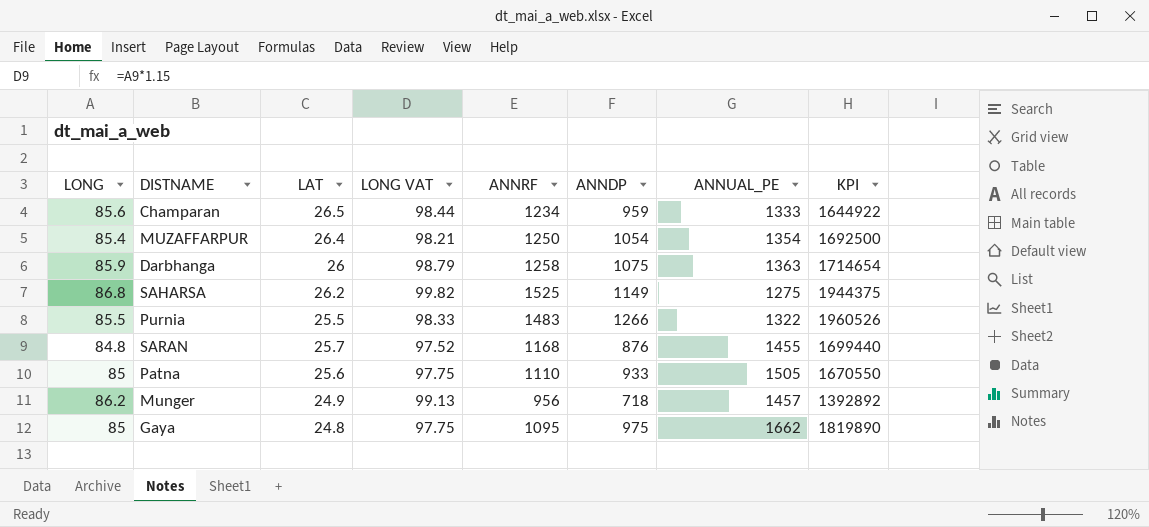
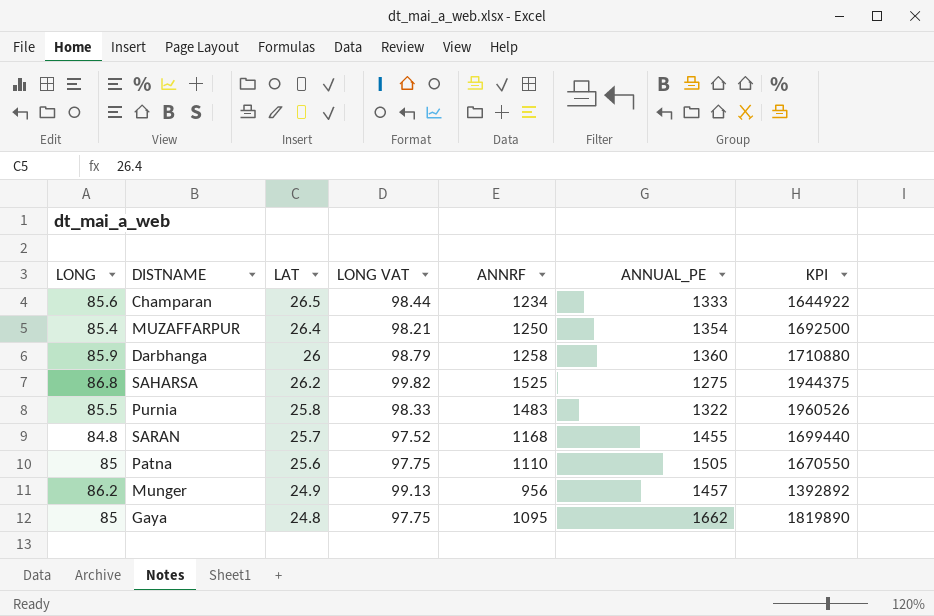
column ANNDP | position: 6 -> none
Darbhanga | ANNUAL_PE: 1363 -> 1360
Darbhanga | KPI: 1714654 -> 1710880
Purnia | LAT: 25.5 -> 25.8

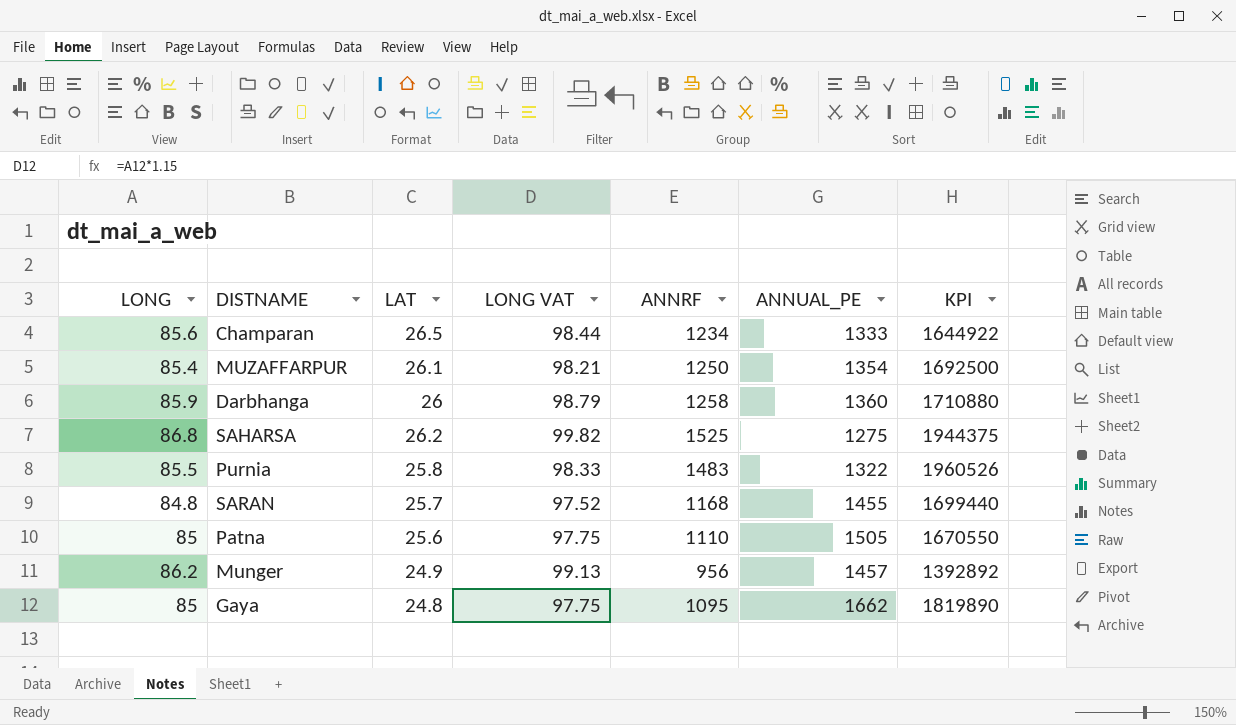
MUZAFFARPUR | LAT: 26.4 -> 26.1

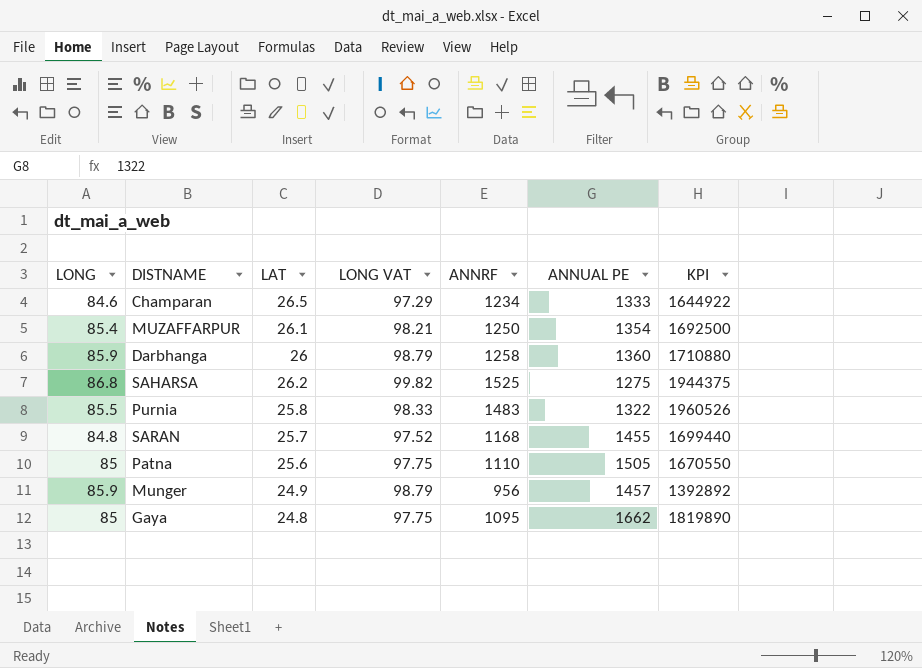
column name: ANNUAL_PE -> ANNUAL PE
Champaran | LONG: 85.6 -> 84.6
Champaran | LONG VAT: 98.44 -> 97.29
Munger | LONG: 86.2 -> 85.9
Munger | LONG VAT: 99.13 -> 98.79

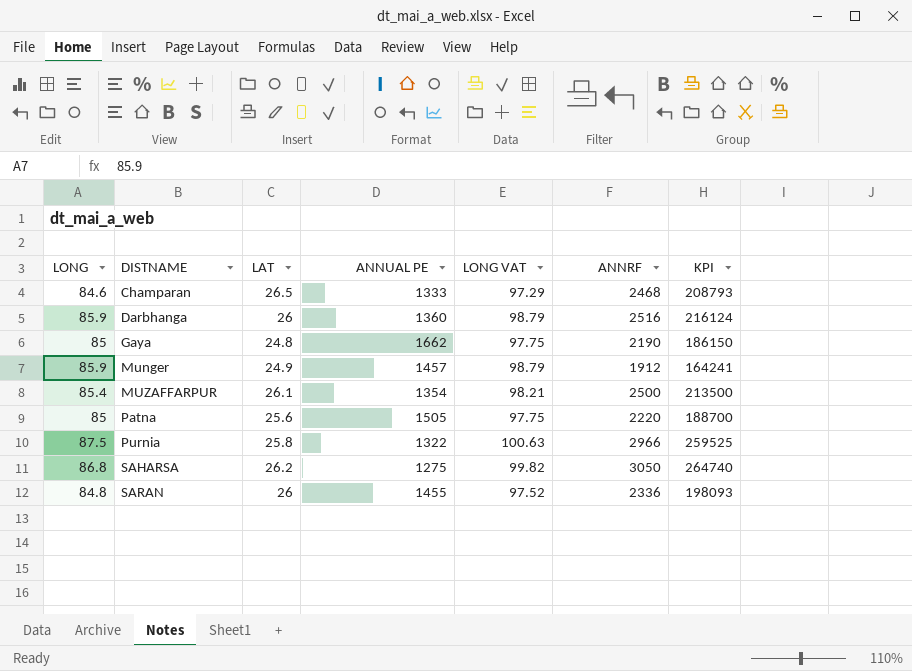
row order: none -> DISTNAME ascending
column ANNUAL PE | position: 6 -> 4
column KPI | formula: [ANNRF] * [ANNUAL PE] -> [LONG] * [ANNRF]
Champaran | ANNRF: 1234 -> 2468
Darbhanga | ANNRF: 1258 -> 2516
Gaya | ANNRF: 1095 -> 2190
Munger | ANNRF: 956 -> 1912
MUZAFFARPUR | ANNRF: 1250 -> 2500
Patna | ANNRF: 1110 -> 2220
Purnia | LONG: 85.5 -> 87.5
Purnia | LONG VAT: 98.33 -> 100.63
Purnia | ANNRF: 1483 -> 2966
SAHARSA | ANNRF: 1525 -> 3050
SARAN | LAT: 25.7 -> 26
SARAN | ANNRF: 1168 -> 2336

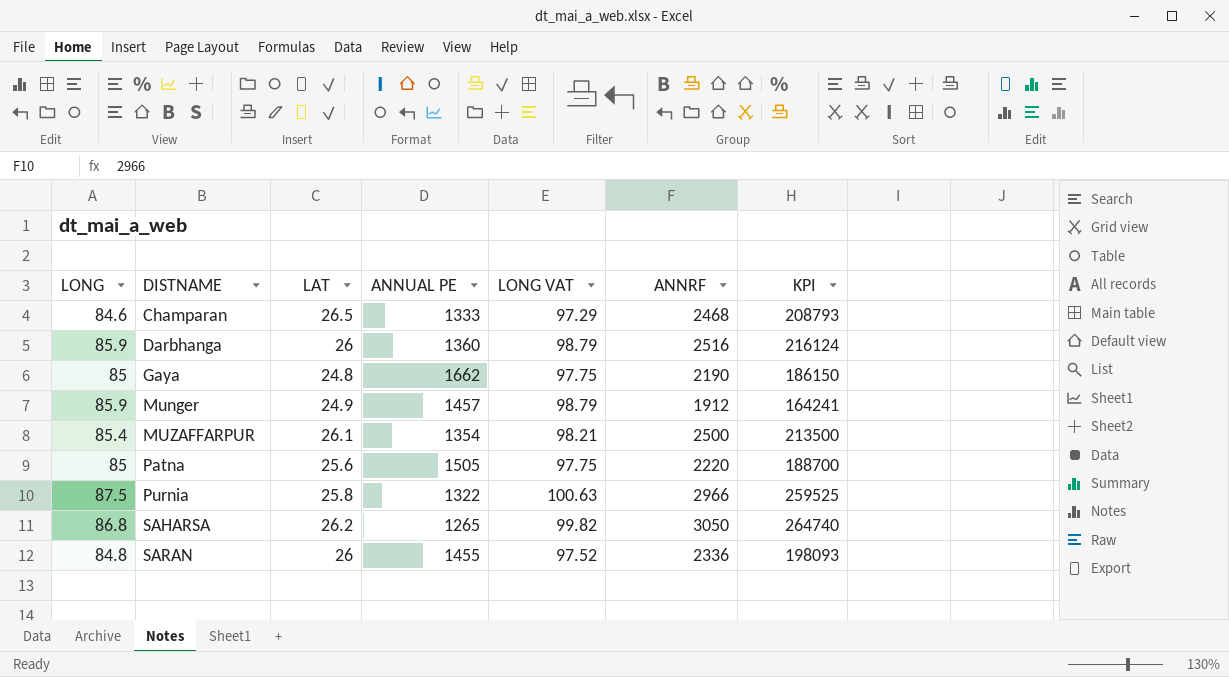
SAHARSA | ANNUAL PE: 1275 -> 1265

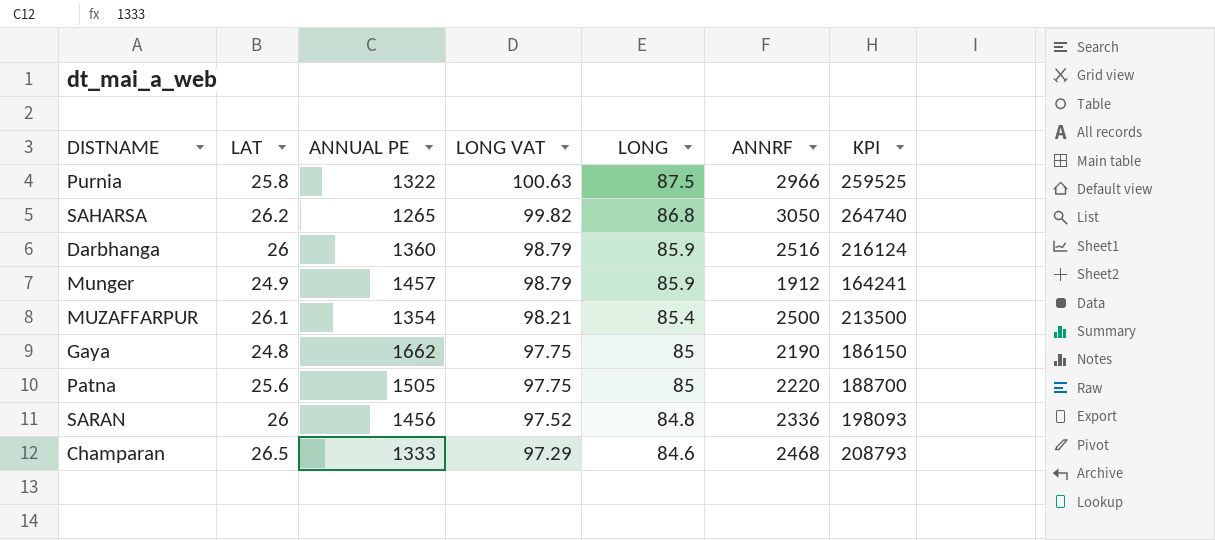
row order: DISTNAME ascending -> LONG VAT descending
column LONG | position: 1 -> 5
SARAN | ANNUAL PE: 1455 -> 1456

